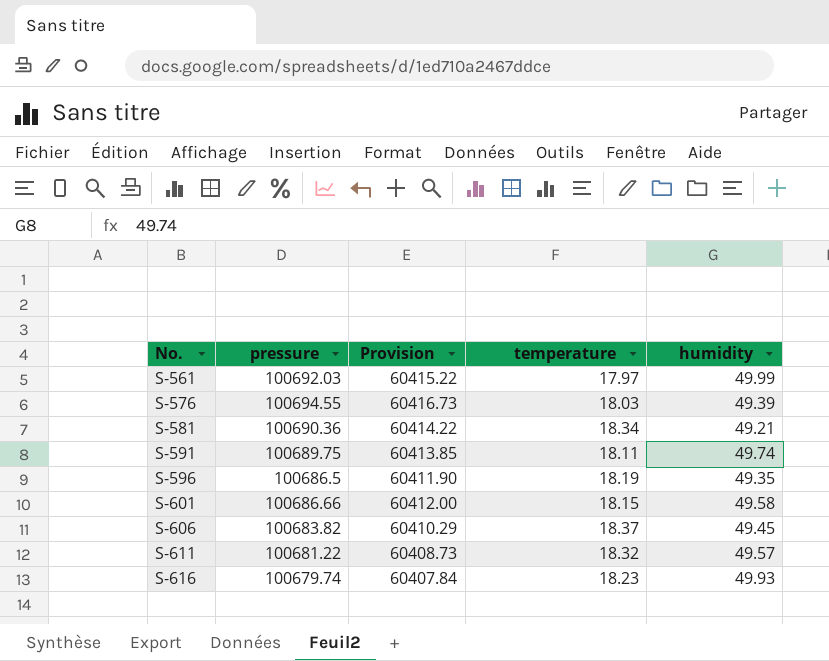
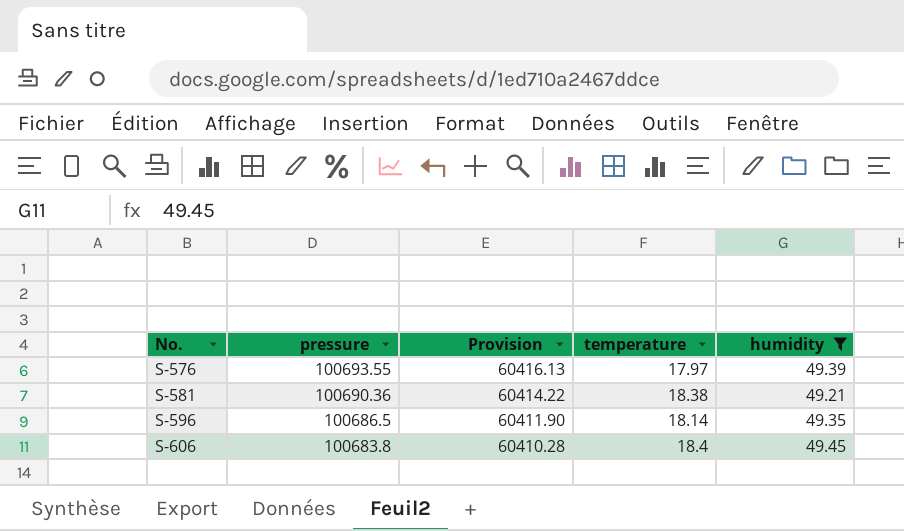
filter: none -> humidity <= 49.45
S-576 | pressure: 100694.55 -> 100693.55
S-576 | Provision: 60416.73 -> 60416.13
S-576 | temperature: 18.03 -> 17.97
S-581 | temperature: 18.34 -> 18.38
S-596 | temperature: 18.19 -> 18.14
S-606 | pressure: 100683.82 -> 100683.8
S-606 | Provision: 60410.29 -> 60410.28
S-606 | temperature: 18.37 -> 18.4

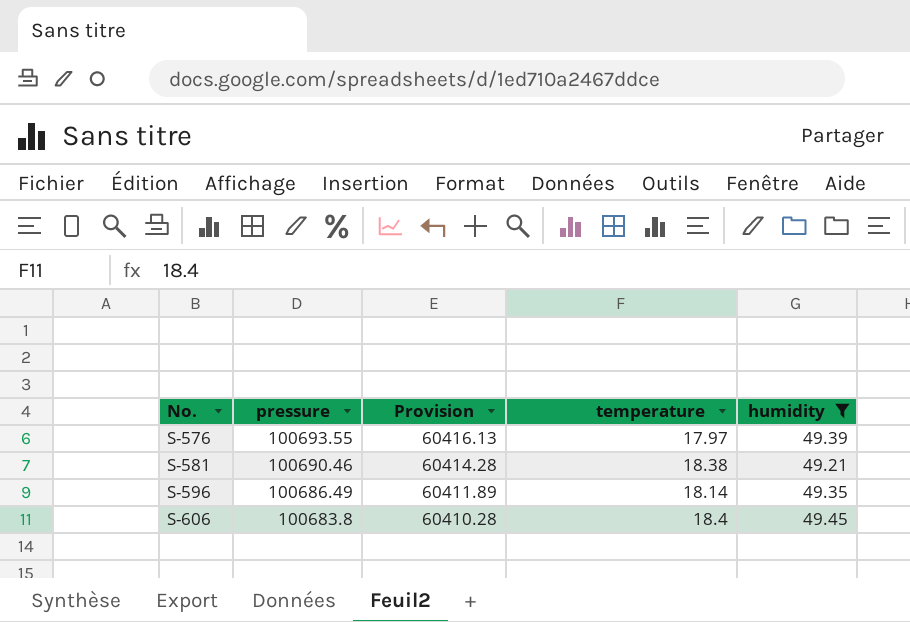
S-581 | pressure: 100690.36 -> 100690.46
S-581 | Provision: 60414.22 -> 60414.28
S-596 | pressure: 100686.5 -> 100686.49
S-596 | Provision: 60411.90 -> 60411.89

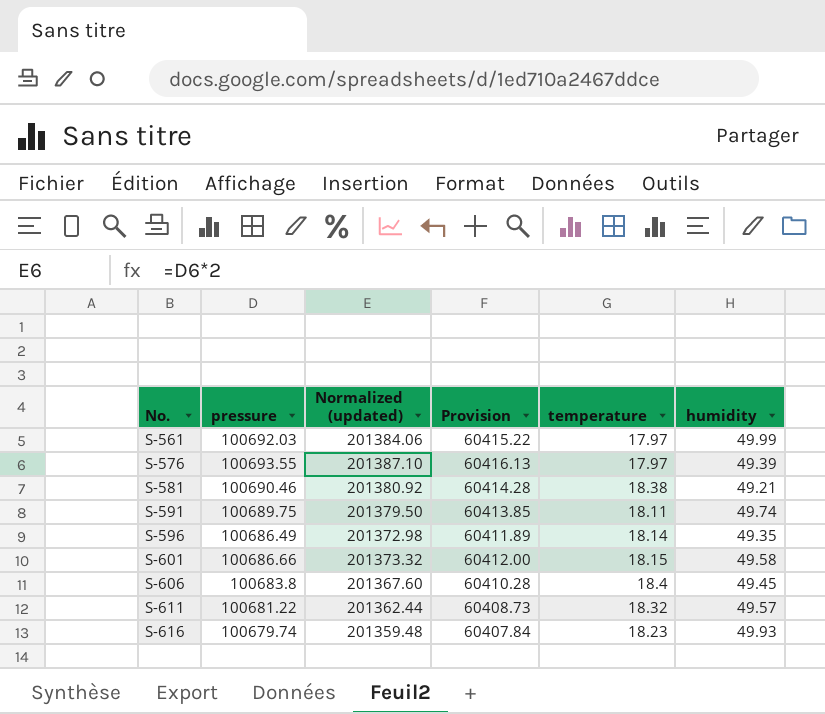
filter: humidity <= 49.45 -> none
column Normalized (updated) | formula: none -> [pressure] * 2

